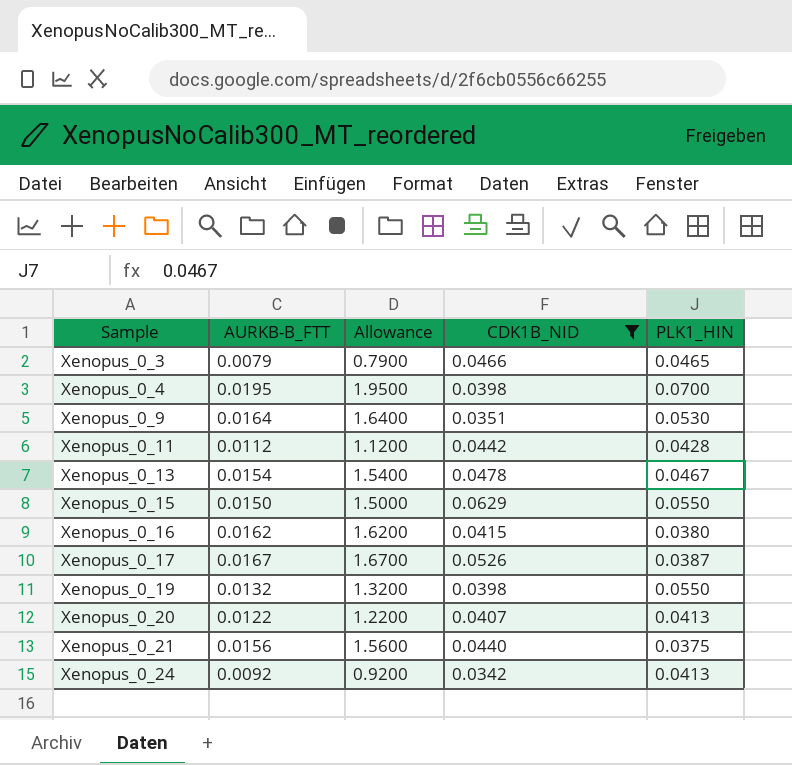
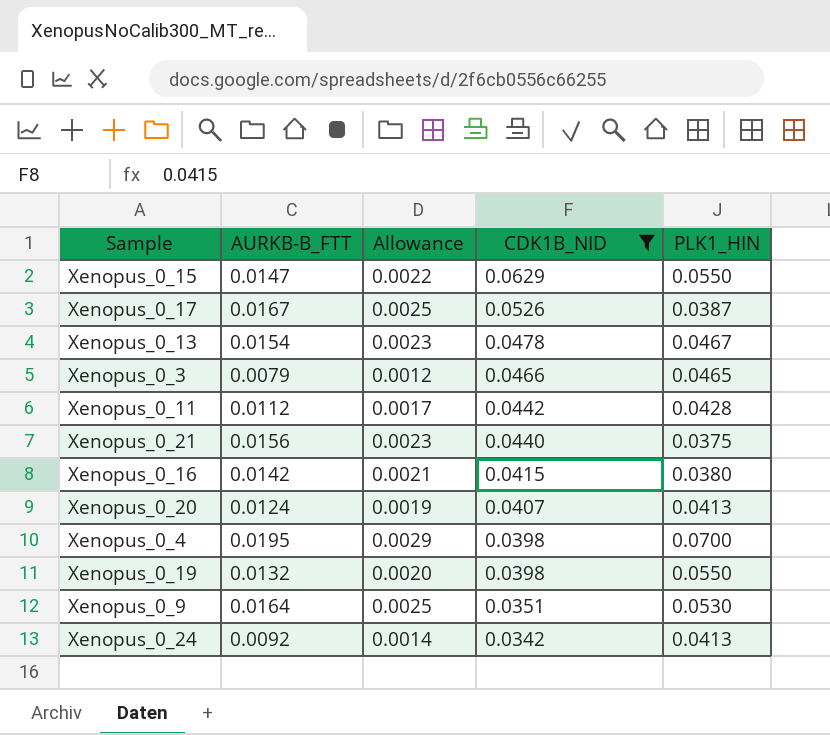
row order: Sample ascending -> CDK1B_NID descending
column Allowance | formula: [AURKB-B_FTT] * 100 -> [AURKB-B_FTT] * 0.15
Xenopus_0_15 | AURKB-B_FTT: 0.0150 -> 0.0147
Xenopus_0_16 | AURKB-B_FTT: 0.0162 -> 0.0142
Xenopus_0_20 | AURKB-B_FTT: 0.0122 -> 0.0124

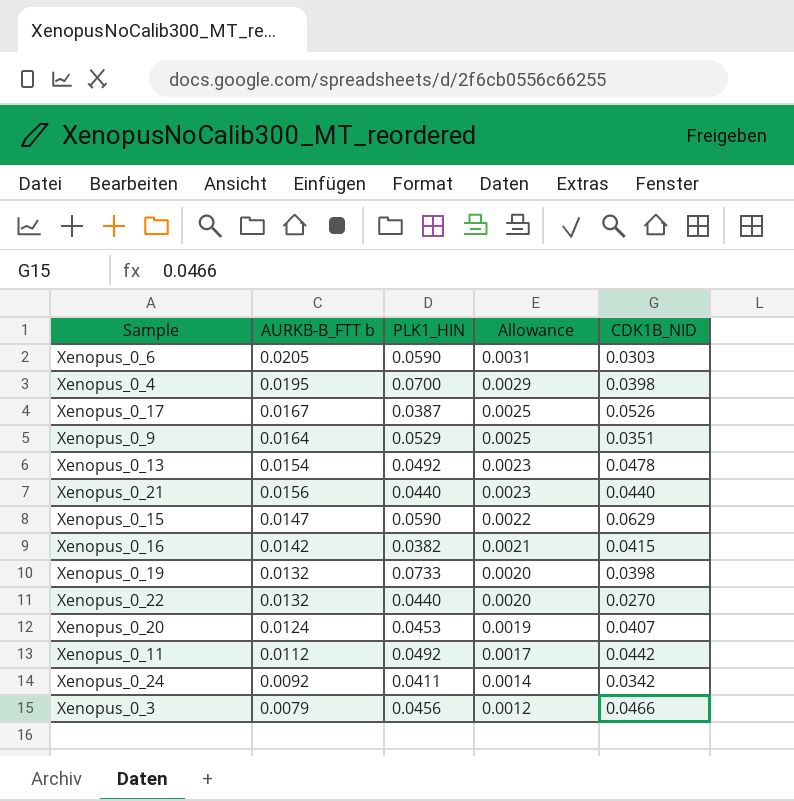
filter: CDK1B_NID >= 0.0342 -> none
row order: CDK1B_NID descending -> Allowance descending
column name: AURKB-B_FTT -> AURKB-B_FTT b
column PLK1_HIN | position: 5 -> 3
Xenopus_0_9 | PLK1_HIN: 0.0530 -> 0.0529
Xenopus_0_13 | PLK1_HIN: 0.0467 -> 0.0492
Xenopus_0_21 | PLK1_HIN: 0.0375 -> 0.0440
Xenopus_0_15 | PLK1_HIN: 0.0550 -> 0.0590
Xenopus_0_16 | PLK1_HIN: 0.0380 -> 0.0382
Xenopus_0_19 | PLK1_HIN: 0.0550 -> 0.0733
Xenopus_0_20 | PLK1_HIN: 0.0413 -> 0.0453
Xenopus_0_11 | PLK1_HIN: 0.0428 -> 0.0492
Xenopus_0_24 | PLK1_HIN: 0.0413 -> 0.0411
Xenopus_0_3 | PLK1_HIN: 0.0465 -> 0.0456

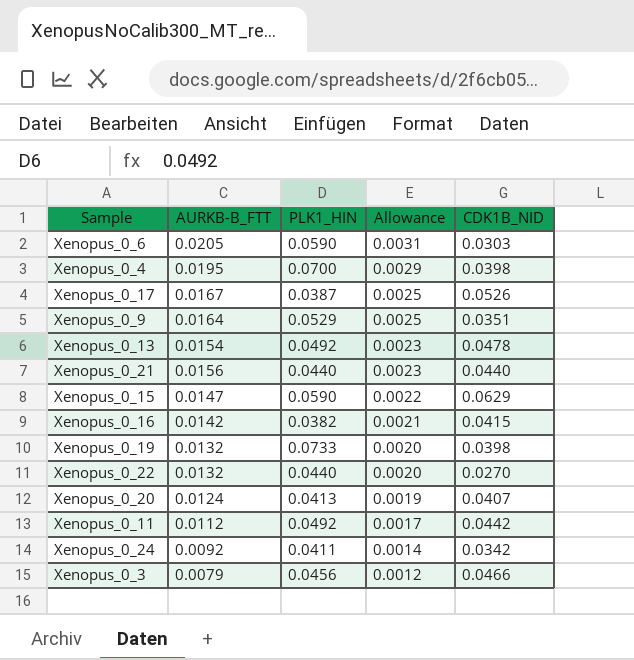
column name: AURKB-B_FTT b -> AURKB-B_FTT
Xenopus_0_20 | PLK1_HIN: 0.0453 -> 0.0413

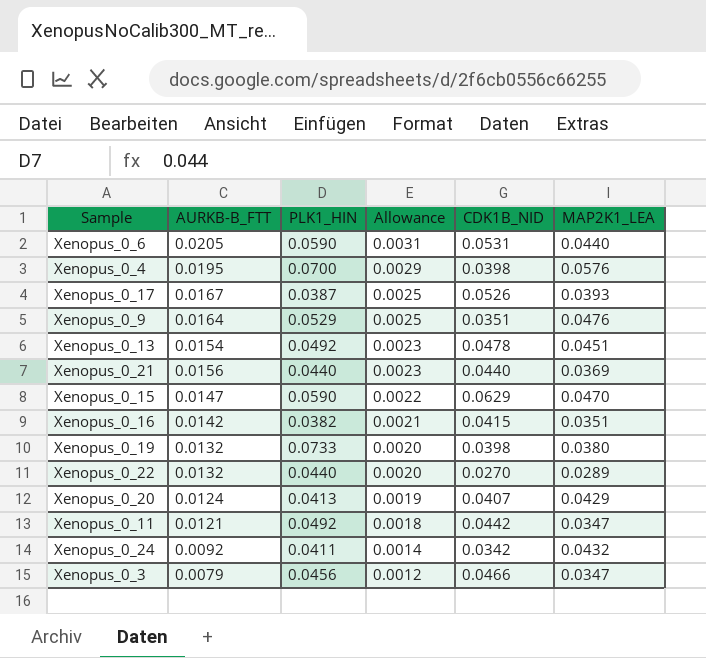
column MAP2K1_LEA | position: none -> 6
Xenopus_0_6 | CDK1B_NID: 0.0303 -> 0.0531
Xenopus_0_11 | AURKB-B_FTT: 0.0112 -> 0.0121
Xenopus_0_11 | Allowance: 0.0017 -> 0.0018

